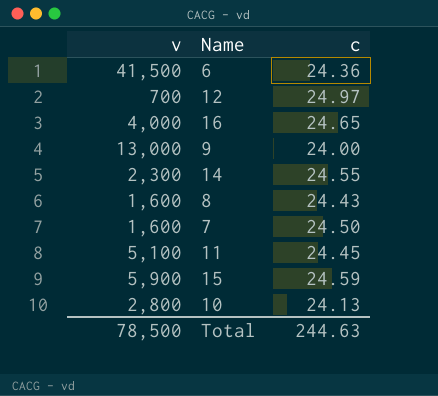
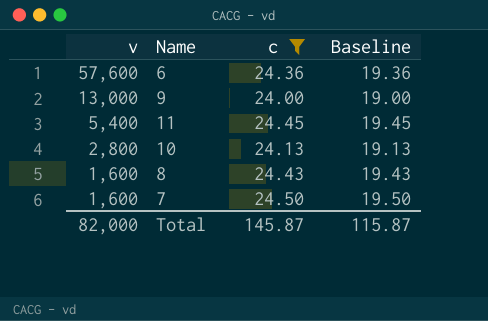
filter: none -> c <= 24.50
row order: none -> v descending
column Baseline | formula: none -> [c] - 5
6 | v: 41,500 -> 57,600
11 | v: 5,100 -> 5,400
Total | v: 78,500 -> 82,000
Total | c: 244.63 -> 145.87

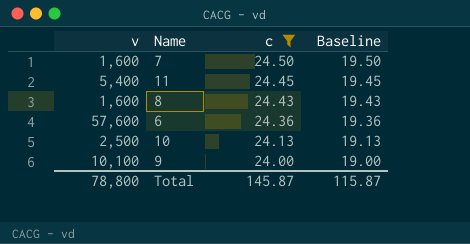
row order: v descending -> c descending
10 | v: 2,800 -> 2,500
9 | v: 13,000 -> 10,100
Total | v: 82,000 -> 78,800

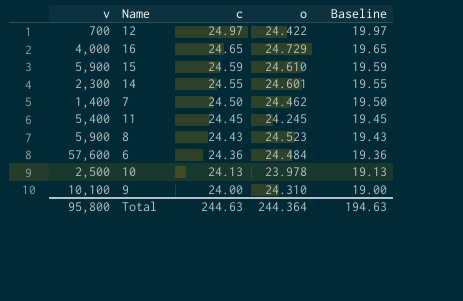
filter: c <= 24.50 -> none
column o | position: none -> 4
7 | v: 1,600 -> 1,400
8 | v: 1,600 -> 5,900
Total | v: 78,800 -> 95,800
Total | c: 145.87 -> 244.63
Total | Baseline: 115.87 -> 194.63

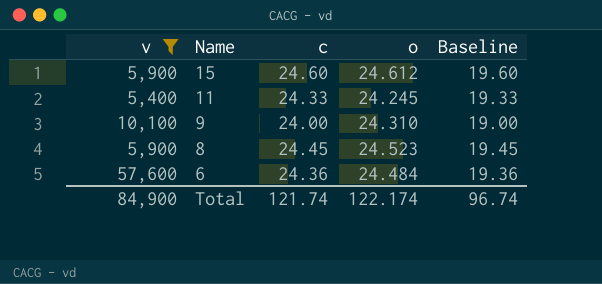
filter: none -> v >= 5,400
row order: c descending -> Name descending
15 | c: 24.59 -> 24.60
15 | o: 24.610 -> 24.612
15 | Baseline: 19.59 -> 19.60
11 | c: 24.45 -> 24.33
11 | Baseline: 19.45 -> 19.33
8 | c: 24.43 -> 24.45
8 | Baseline: 19.43 -> 19.45
Total | v: 95,800 -> 84,900
Total | c: 244.63 -> 121.74
Total | o: 244.364 -> 122.174
Total | Baseline: 194.63 -> 96.74

